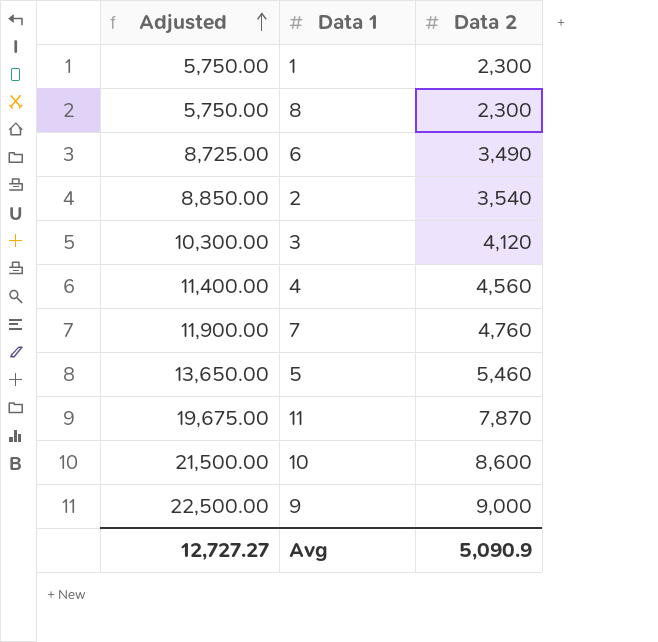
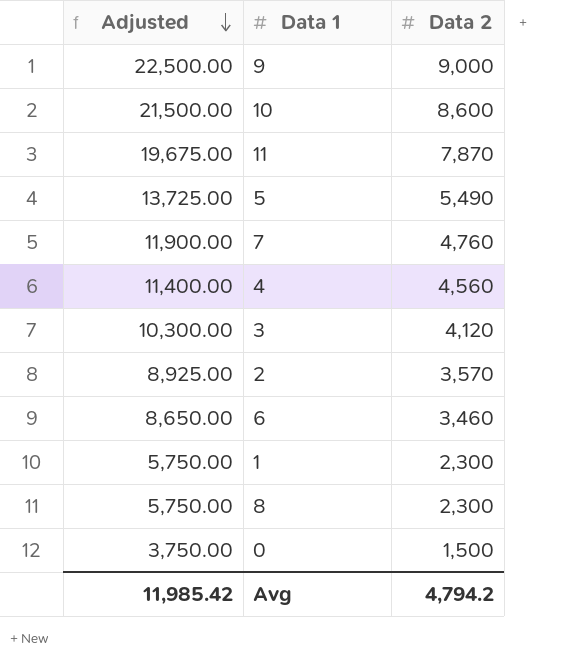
row order: Adjusted ascending -> Adjusted descending
5 | Adjusted: 13,650.00 -> 13,725.00
5 | Data 2: 5,460 -> 5,490
2 | Adjusted: 8,850.00 -> 8,925.00
2 | Data 2: 3,540 -> 3,570
6 | Adjusted: 8,725.00 -> 8,650.00
6 | Data 2: 3,490 -> 3,460
row 0: none -> 3,750.00 | 1,500
Avg | Adjusted: 12,727.27 -> 11,985.42
Avg | Data 2: 5,090.9 -> 4,794.2

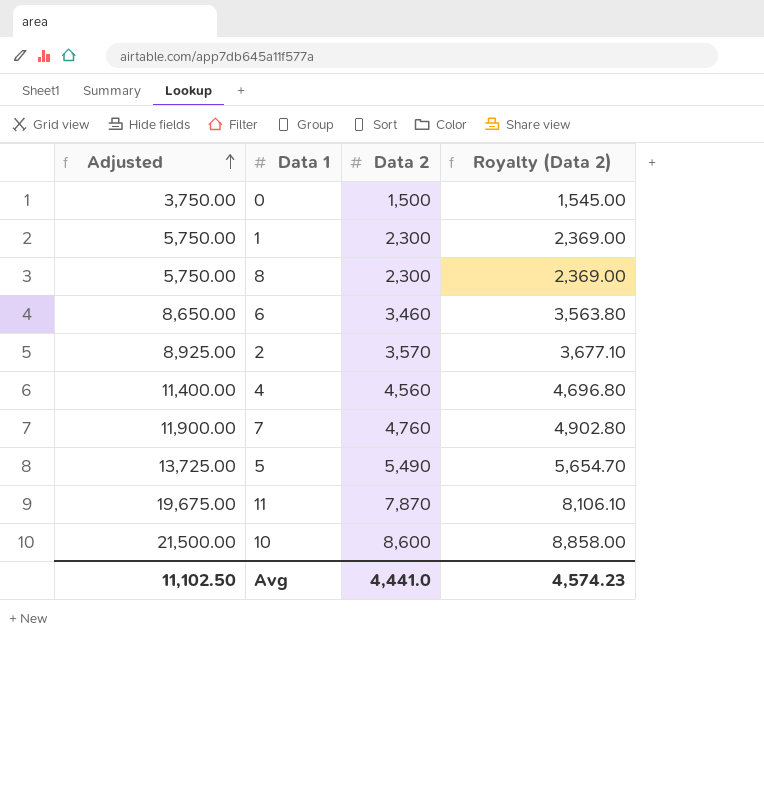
row order: Adjusted descending -> Adjusted ascending
column Royalty (Data 2) | formula: none -> [Data 2] * 1.03
row 9: 22,500.00 | 9,000 -> none
row 3: 10,300.00 | 4,120 -> none
Avg | Adjusted: 11,985.42 -> 11,102.50
Avg | Data 2: 4,794.2 -> 4,441.0

